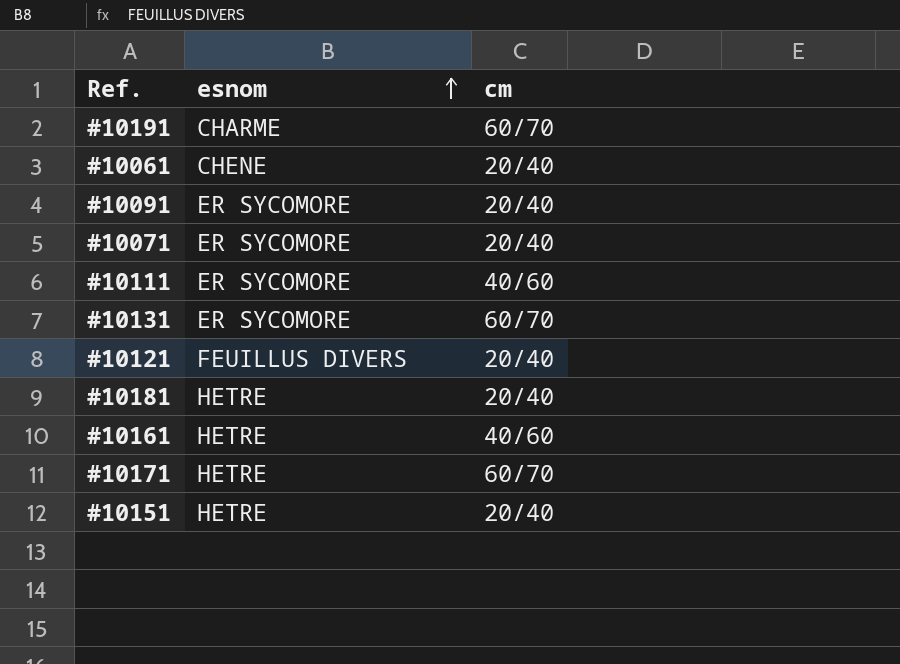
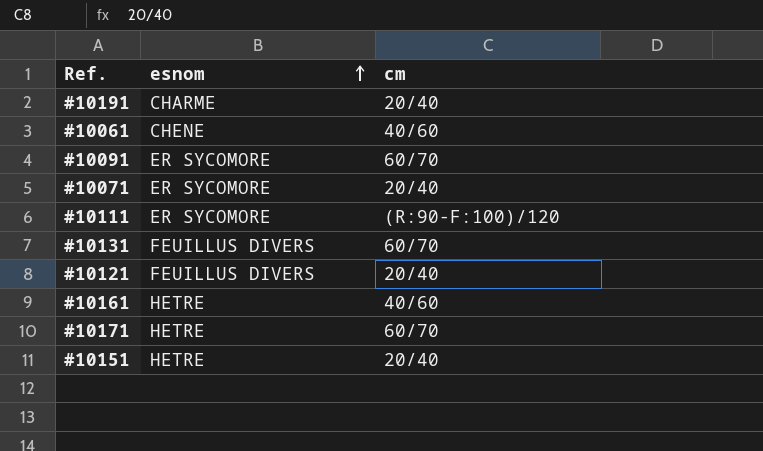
row #10181: HETRE | 20/40 -> none
#10191 | cm: 60/70 -> 20/40
#10061 | cm: 20/40 -> 40/60
#10091 | cm: 20/40 -> 60/70
#10111 | cm: 40/60 -> (R:90-F:100)/120
#10131 | esnom: ER SYCOMORE -> FEUILLUS DIVERS

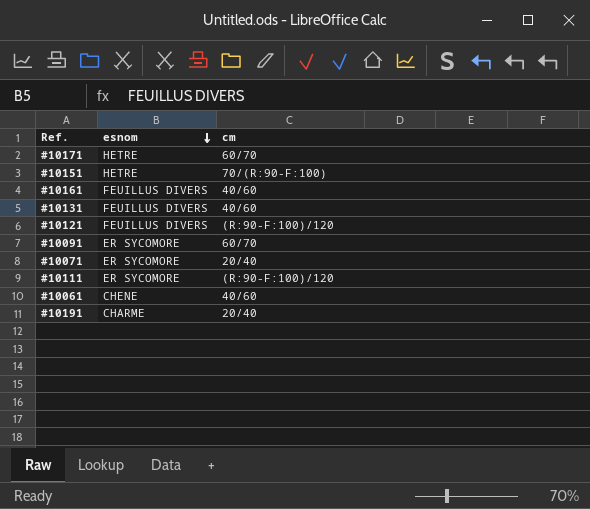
row order: esnom ascending -> esnom descending
#10151 | cm: 20/40 -> 70/(R:90-F:100)
#10161 | esnom: HETRE -> FEUILLUS DIVERS
#10131 | cm: 60/70 -> 40/60
#10121 | cm: 20/40 -> (R:90-F:100)/120

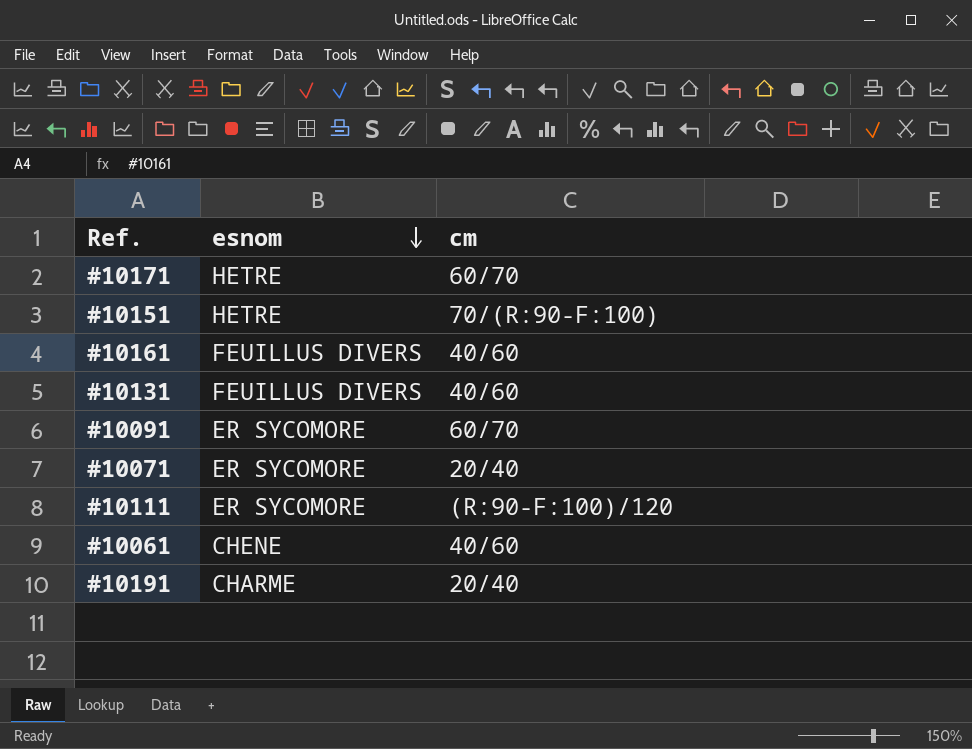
row #10121: FEUILLUS DIVERS | (R:90-F:100)/120 -> none

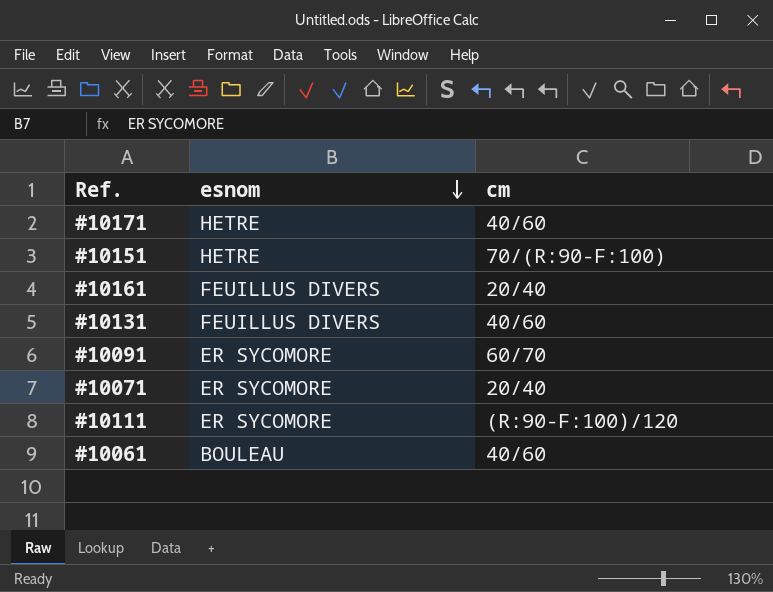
row #10191: CHARME | 20/40 -> none
#10171 | cm: 60/70 -> 40/60
#10161 | cm: 40/60 -> 20/40
#10061 | esnom: CHENE -> BOULEAU

